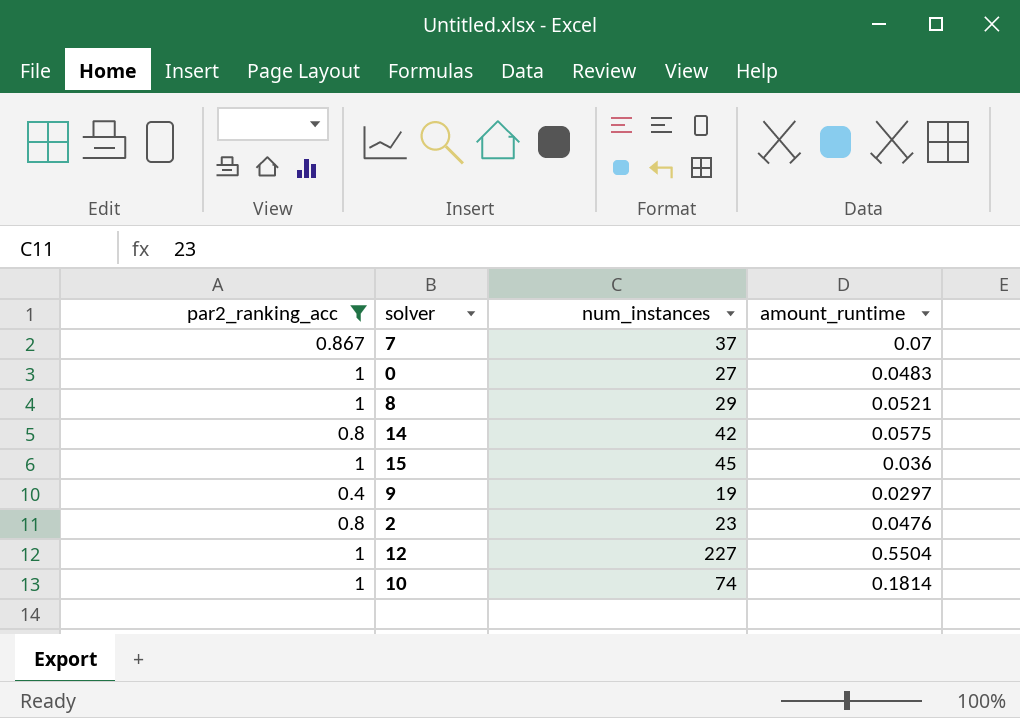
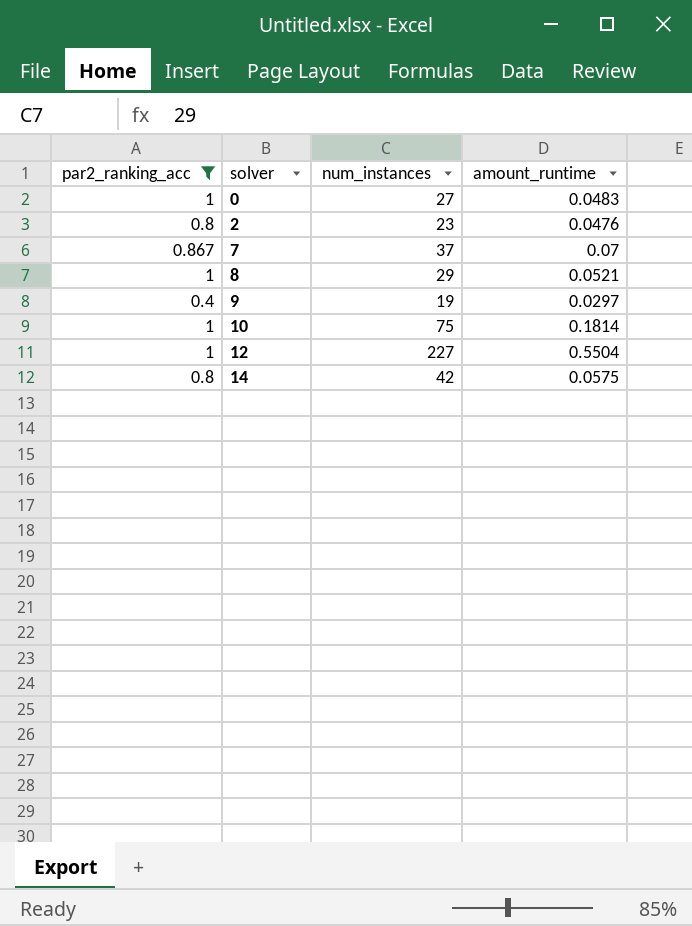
row order: none -> solver ascending
row 15: 1 | 45 | 0.036 -> none
10 | num_instances: 74 -> 75

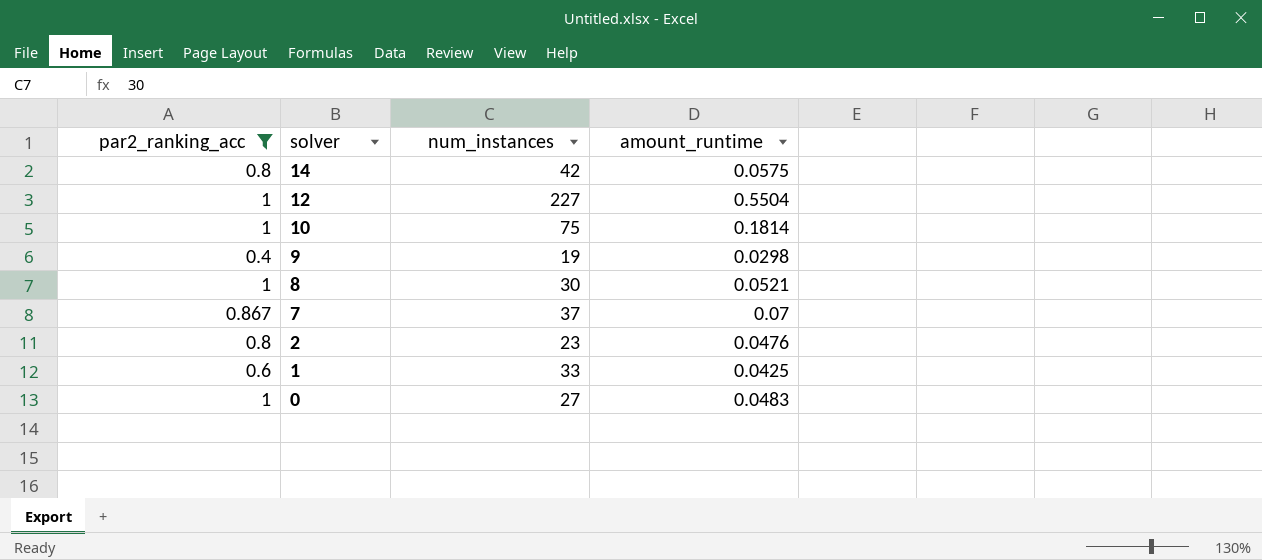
row order: solver ascending -> solver descending
9 | amount_runtime: 0.0297 -> 0.0298
8 | num_instances: 29 -> 30
row 1: none -> 0.6 | 33 | 0.0425

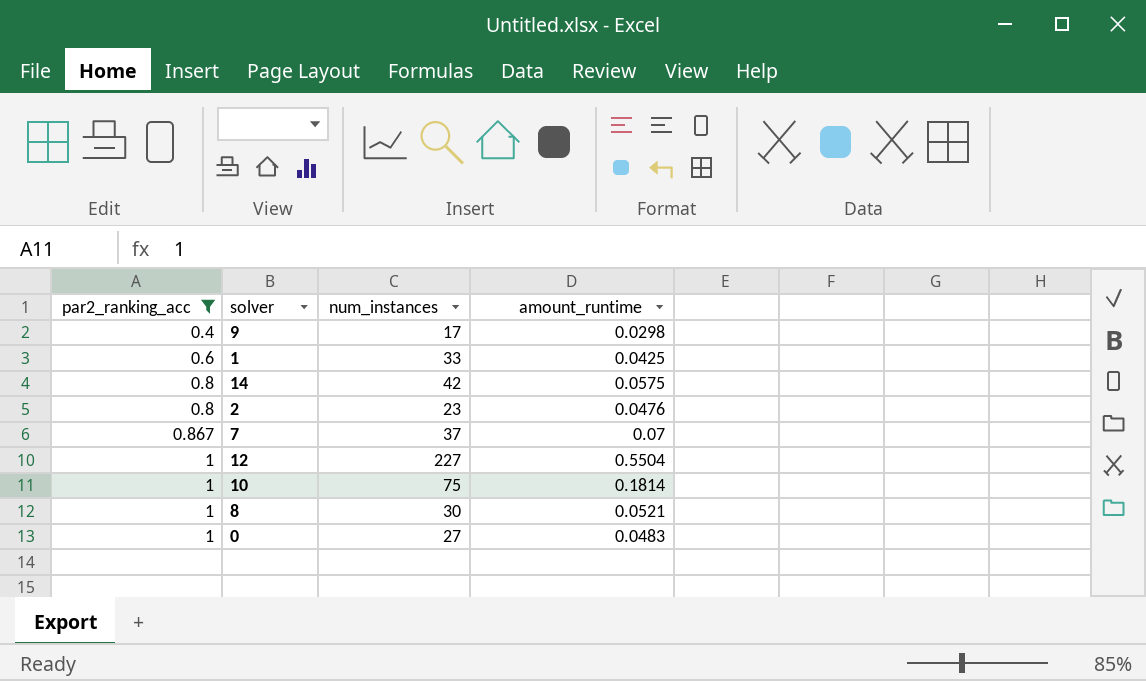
row order: solver descending -> par2_ranking_acc ascending
9 | num_instances: 19 -> 17

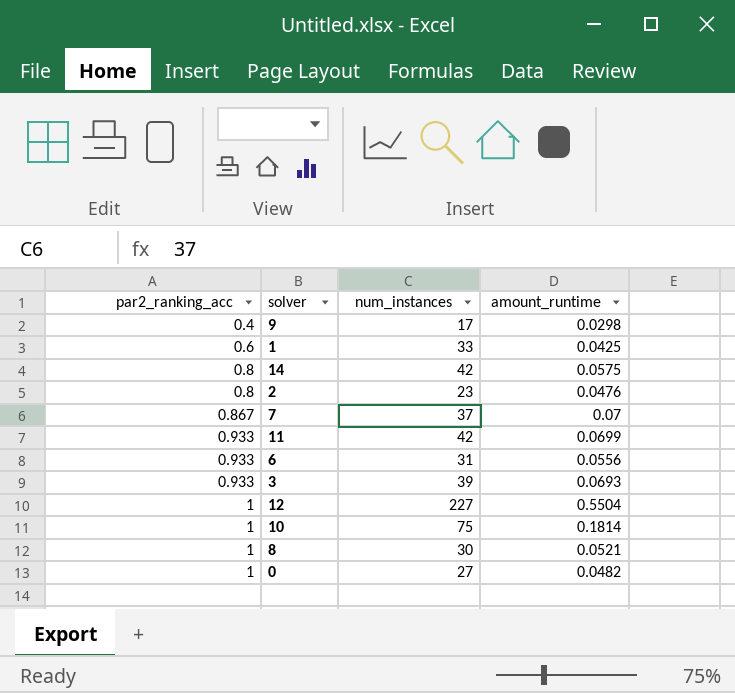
filter: par2_ranking_acc != 0.933 -> none
0 | amount_runtime: 0.0483 -> 0.0482

